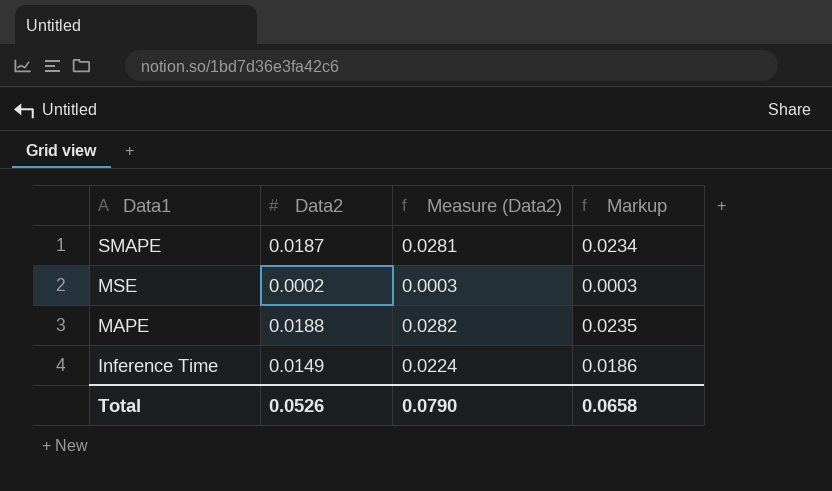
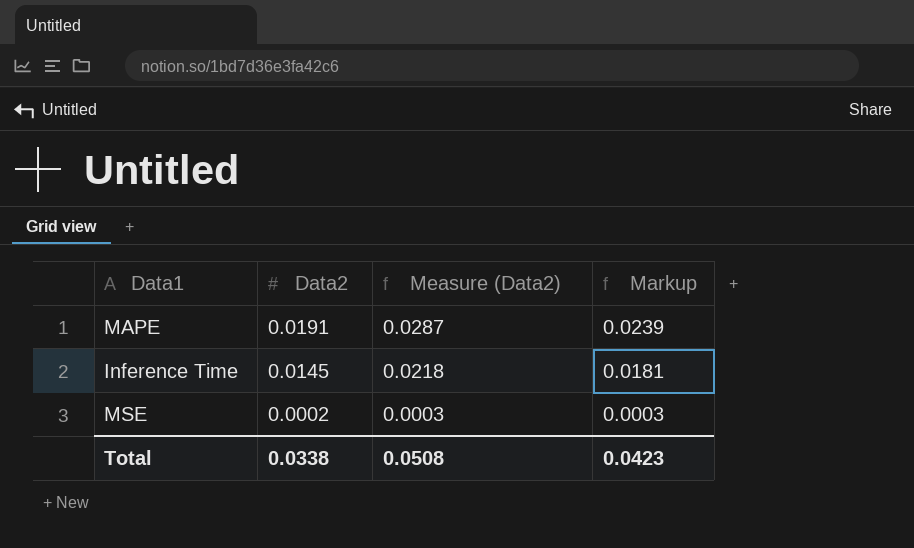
row order: Data1 descending -> Data2 descending
row SMAPE: 0.0187 | 0.0281 | 0.0234 -> none
MAPE | Data2: 0.0188 -> 0.0191
MAPE | Measure (Data2): 0.0282 -> 0.0287
MAPE | Markup: 0.0235 -> 0.0239
Inference Time | Data2: 0.0149 -> 0.0145
Inference Time | Measure (Data2): 0.0224 -> 0.0218
Inference Time | Markup: 0.0186 -> 0.0181
Total | Data2: 0.0526 -> 0.0338
Total | Measure (Data2): 0.0790 -> 0.0508
Total | Markup: 0.0658 -> 0.0423

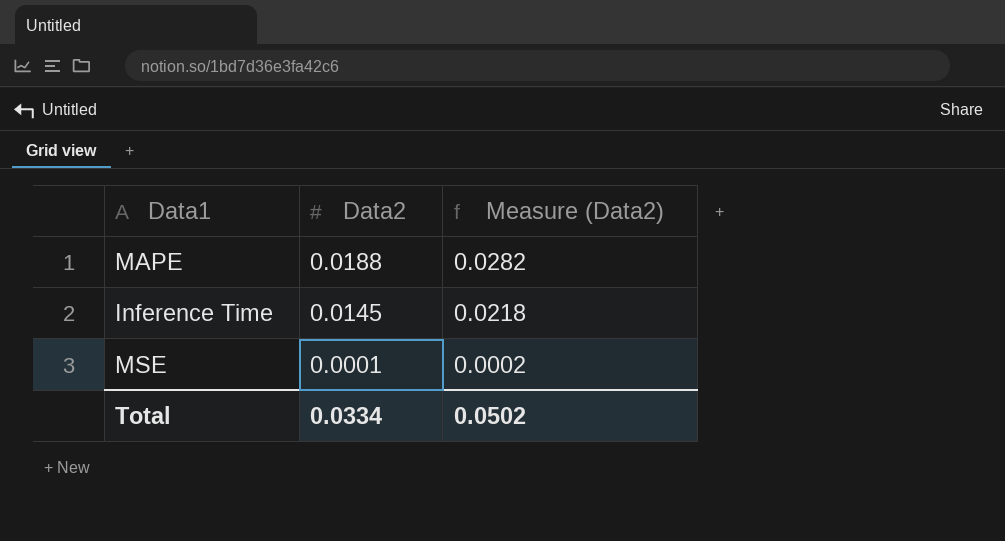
column Markup | formula: [Data2] * 1.25 -> none
MAPE | Data2: 0.0191 -> 0.0188
MAPE | Measure (Data2): 0.0287 -> 0.0282
MSE | Data2: 0.0002 -> 0.0001
MSE | Measure (Data2): 0.0003 -> 0.0002
Total | Data2: 0.0338 -> 0.0334
Total | Measure (Data2): 0.0508 -> 0.0502

